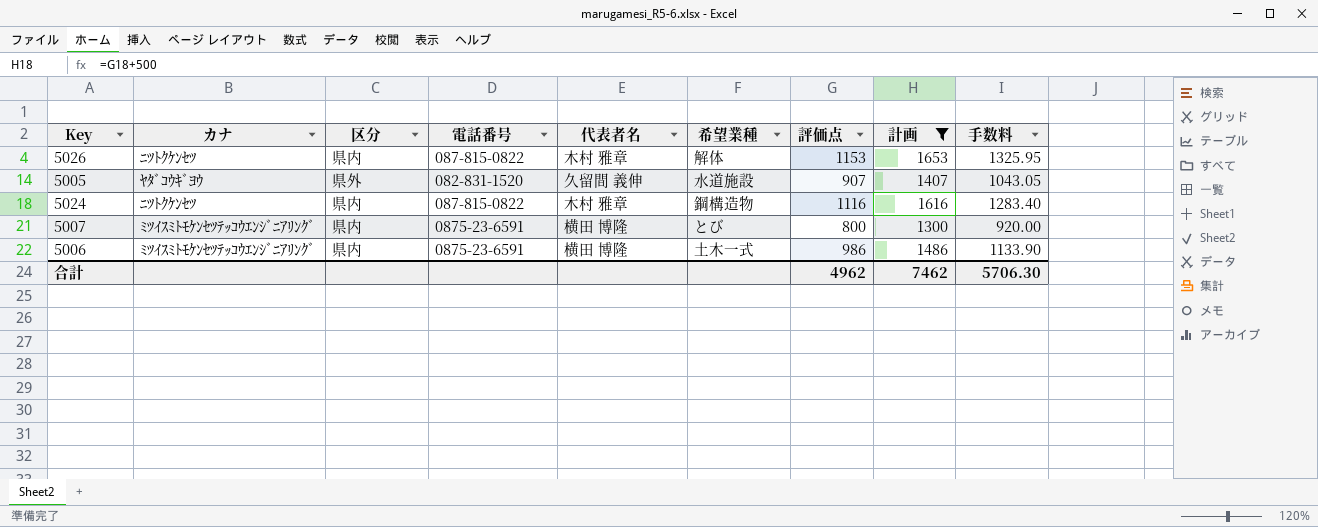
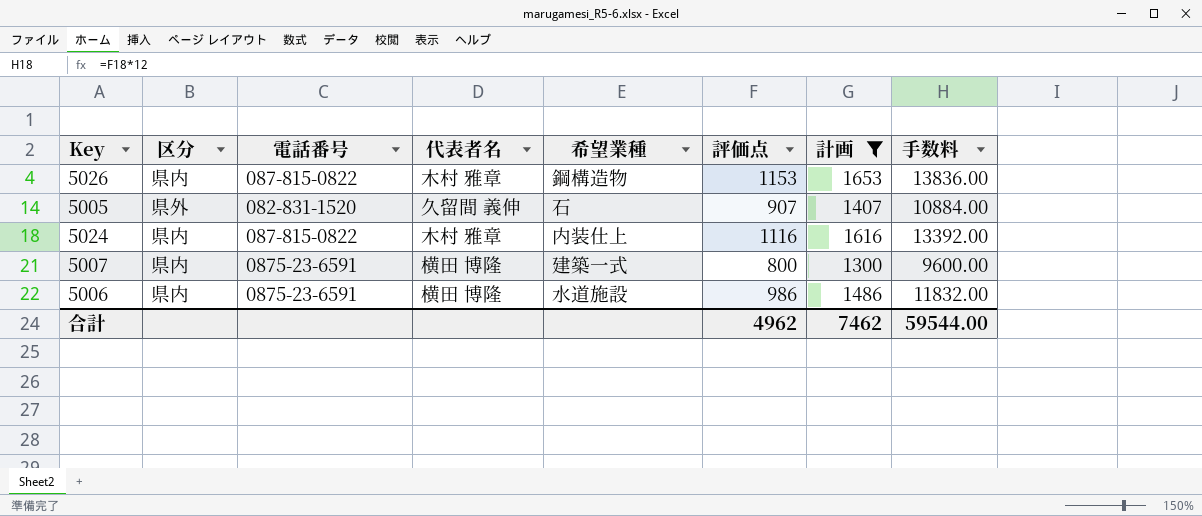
column カナ | position: 2 -> none
column 手数料 | formula: [評価点] * 1.15 -> [評価点] * 12
5026 | 希望業種: 解体 -> 鋼構造物
5005 | 希望業種: 水道施設 -> 石
5024 | 希望業種: 鋼構造物 -> 内装仕上
5007 | 希望業種: とび -> 建築一式
5006 | 希望業種: 土木一式 -> 水道施設
合計 | 手数料: 5706.30 -> 59544.00

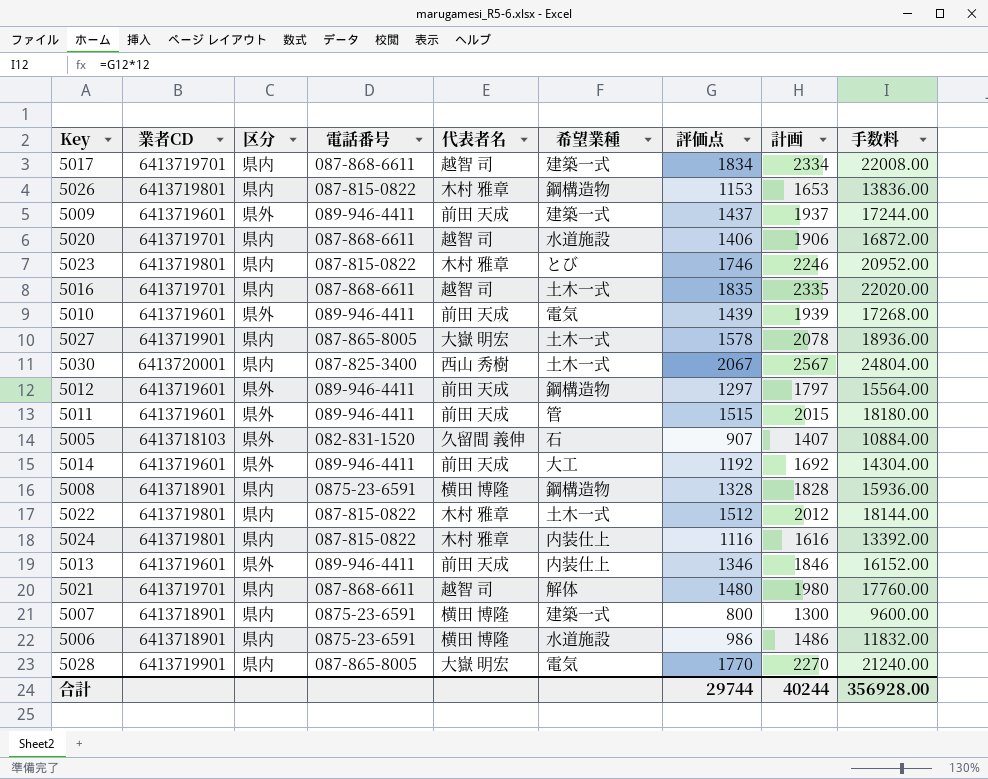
filter: 計画 <= 1653 -> none
column 業者CD | position: none -> 2
合計 | 評価点: 4962 -> 29744
合計 | 計画: 7462 -> 40244
合計 | 手数料: 59544.00 -> 356928.00

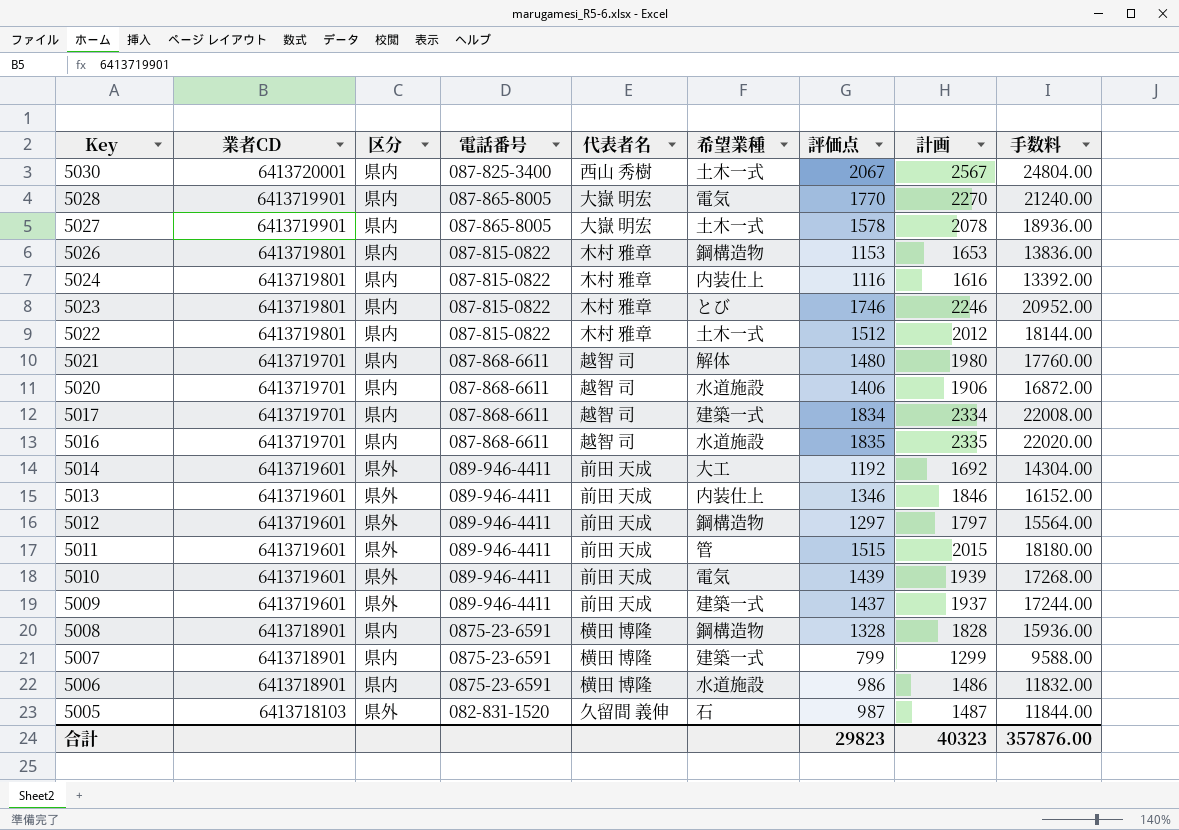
row order: none -> Key descending
5016 | 希望業種: 土木一式 -> 水道施設
5007 | 評価点: 800 -> 799
5007 | 計画: 1300 -> 1299
5007 | 手数料: 9600.00 -> 9588.00
5005 | 評価点: 907 -> 987
5005 | 計画: 1407 -> 1487
5005 | 手数料: 10884.00 -> 11844.00
合計 | 評価点: 29744 -> 29823
合計 | 計画: 40244 -> 40323
合計 | 手数料: 356928.00 -> 357876.00

